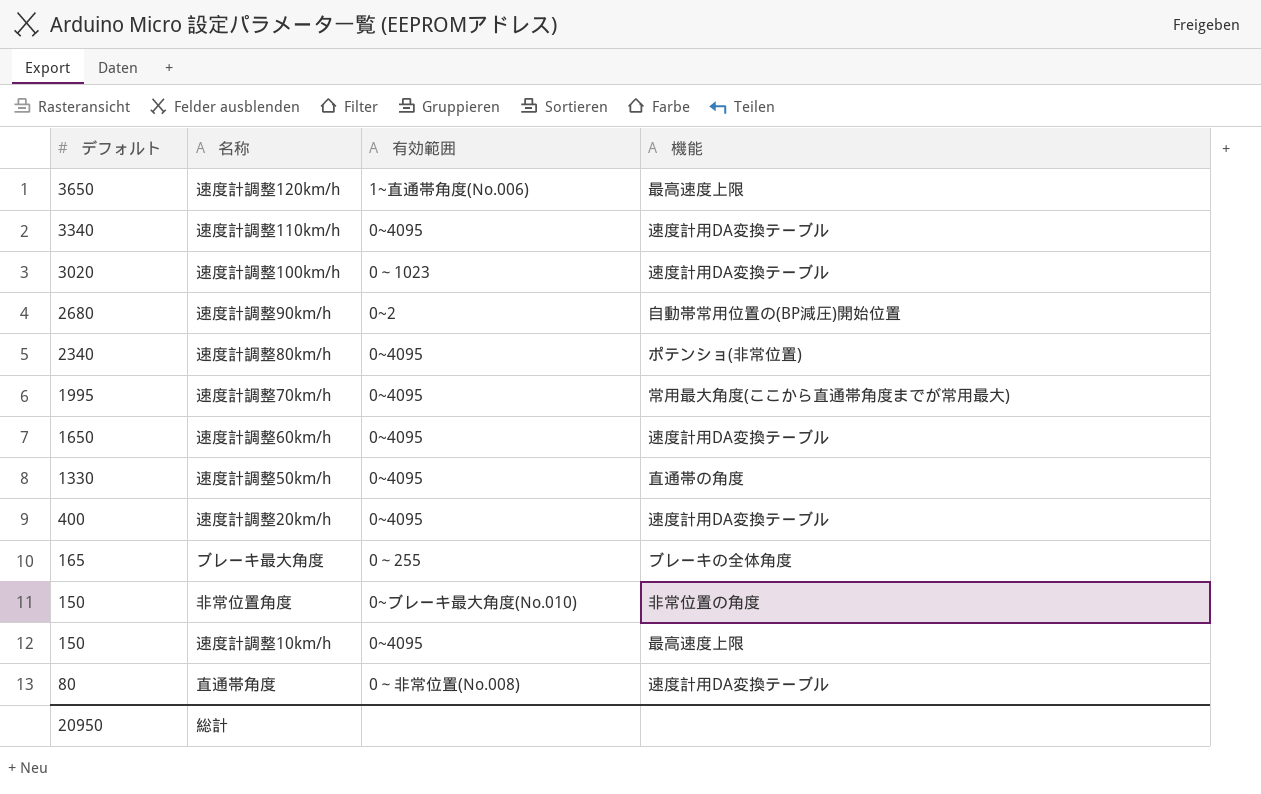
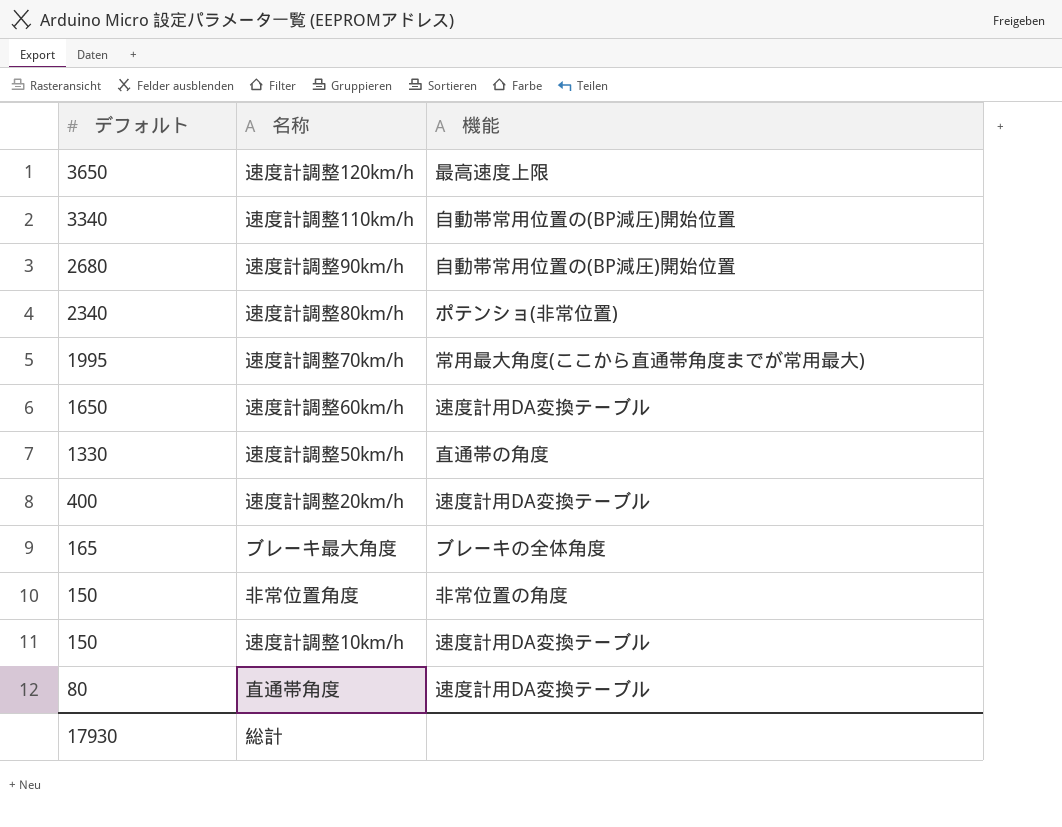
column 有効範囲 | position: 3 -> none
row 速度計調整100km/h: 3020 | 0～1023 | 速度計用DA変換テーブル -> none
速度計調整110km/h | 機能: 速度計用DA変換テーブル -> 自動帯常用位置の(BP減圧)開始位置
速度計調整10km/h | 機能: 最高速度上限 -> 速度計用DA変換テーブル
総計 | デフォルト: 20950 -> 17930

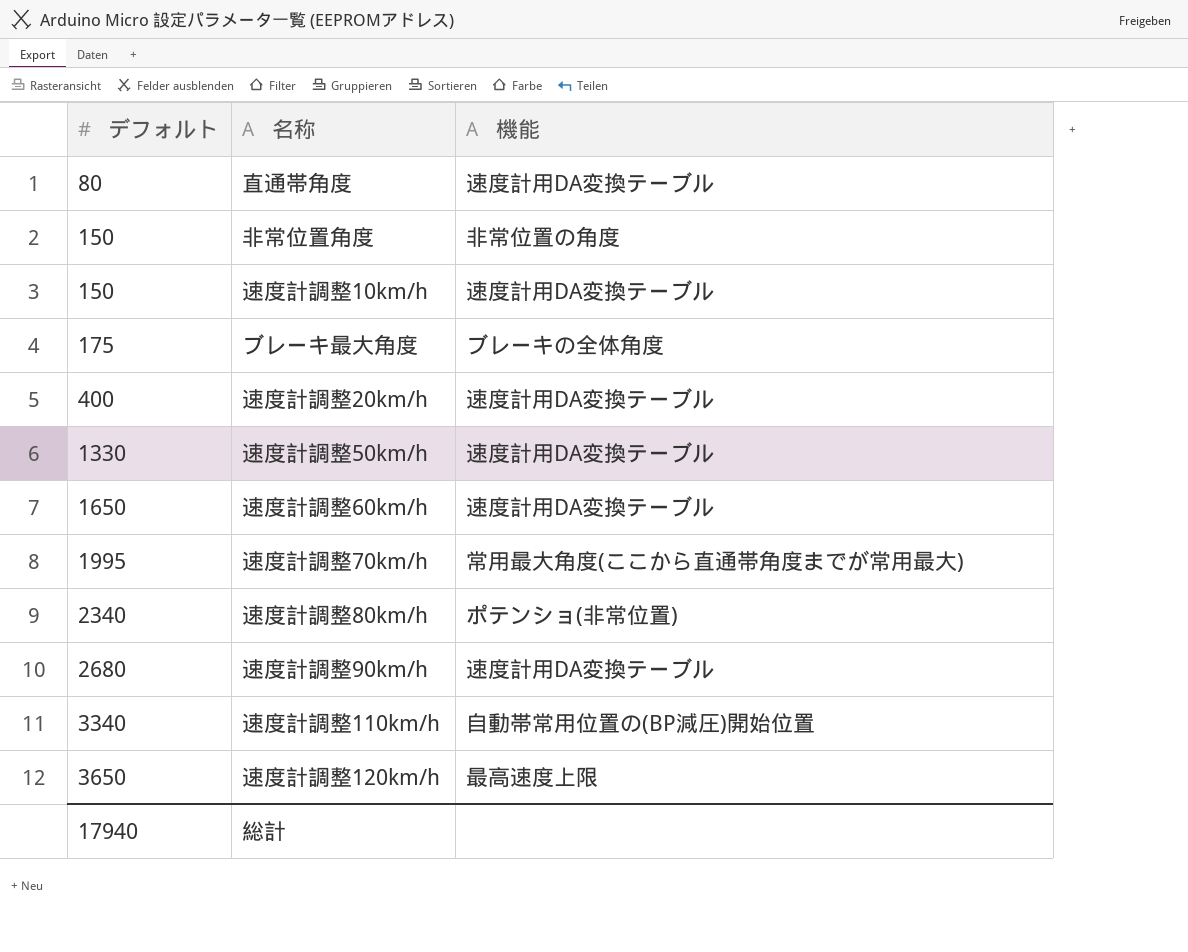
row order: デフォルト descending -> デフォルト ascending
ブレーキ最大角度 | デフォルト: 165 -> 175
速度計調整50km/h | 機能: 直通帯の角度 -> 速度計用DA変換テーブル
速度計調整90km/h | 機能: 自動帯常用位置の(BP減圧)開始位置 -> 速度計用DA変換テーブル
総計 | デフォルト: 17930 -> 17940

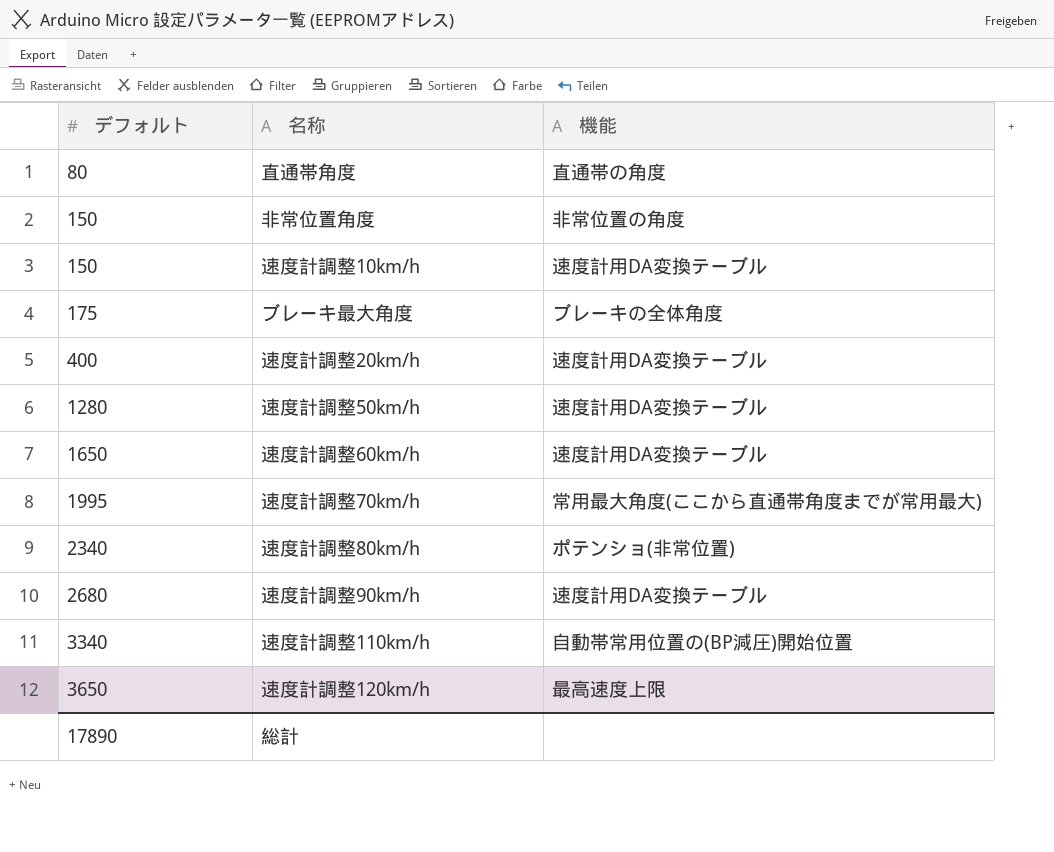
直通帯角度 | 機能: 速度計用DA変換テーブル -> 直通帯の角度
速度計調整50km/h | デフォルト: 1330 -> 1280
総計 | デフォルト: 17940 -> 17890

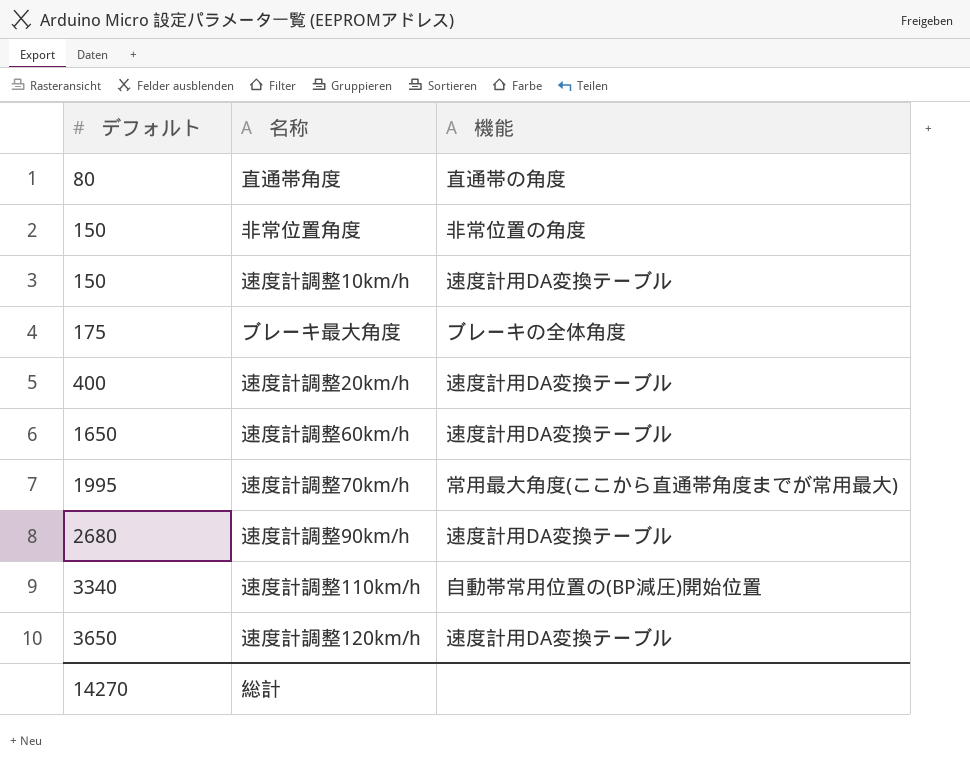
row 速度計調整50km/h: 1280 | 速度計用DA変換テーブル -> none
row 速度計調整80km/h: 2340 | ポテンショ(非常位置) -> none
速度計調整120km/h | 機能: 最高速度上限 -> 速度計用DA変換テーブル
総計 | デフォルト: 17890 -> 14270

